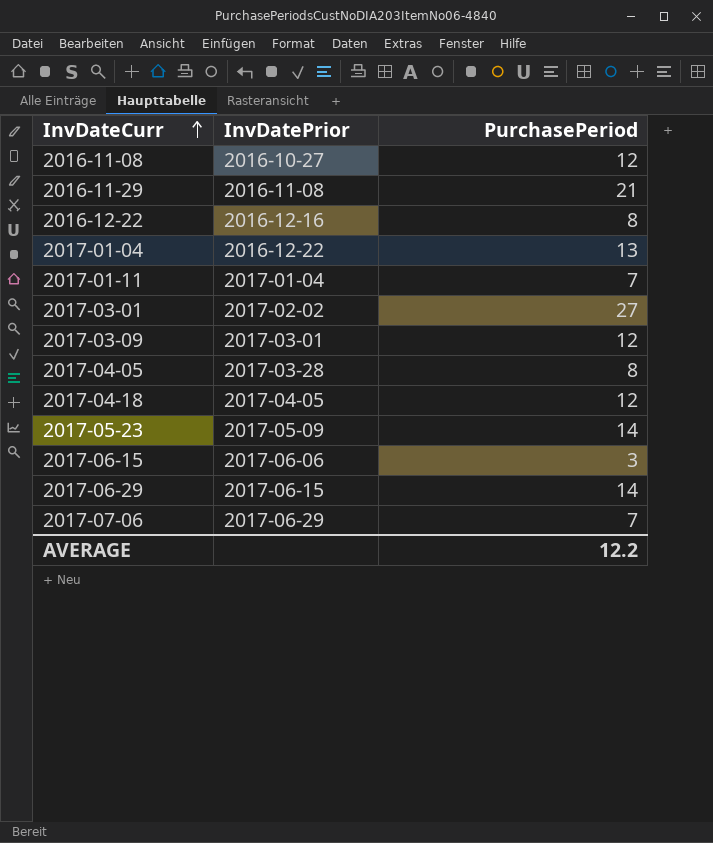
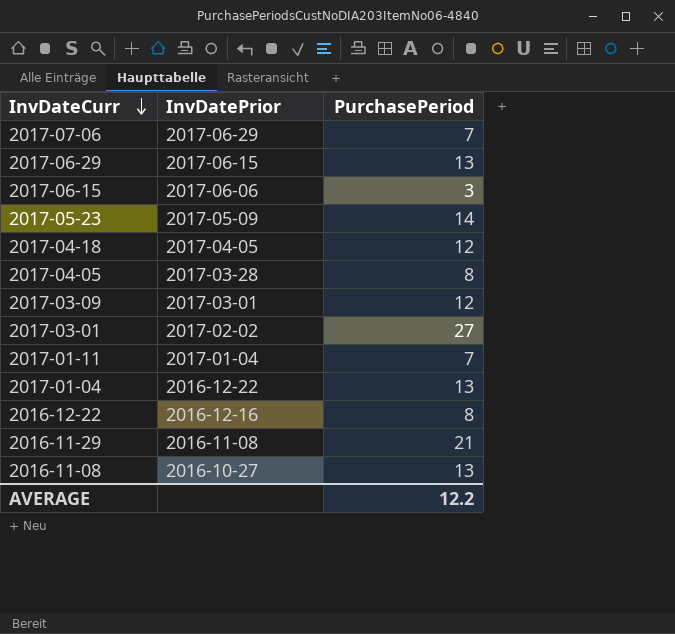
row order: InvDateCurr ascending -> InvDateCurr descending
2017-06-29 | PurchasePeriod: 14 -> 13
2016-11-08 | PurchasePeriod: 12 -> 13

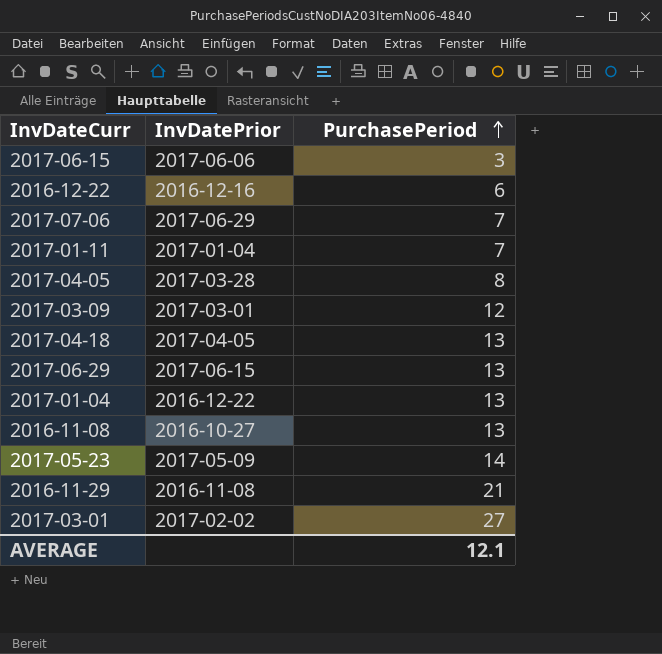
row order: InvDateCurr descending -> PurchasePeriod ascending
2016-12-22 | PurchasePeriod: 8 -> 6
2017-04-18 | PurchasePeriod: 12 -> 13
AVERAGE | PurchasePeriod: 12.2 -> 12.1

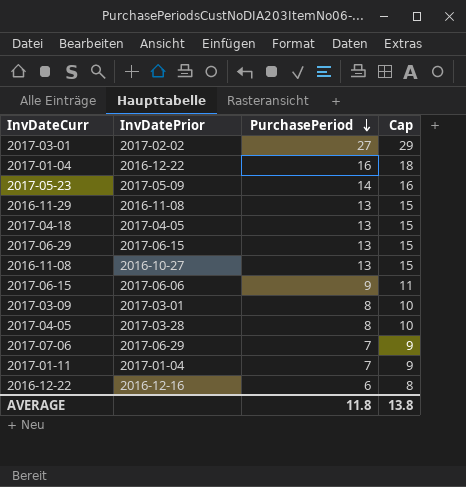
row order: PurchasePeriod ascending -> PurchasePeriod descending
column Cap | formula: none -> [PurchasePeriod] + 2
2017-01-04 | PurchasePeriod: 13 -> 16
2016-11-29 | PurchasePeriod: 21 -> 13
2017-06-15 | PurchasePeriod: 3 -> 9
2017-03-09 | PurchasePeriod: 12 -> 8
AVERAGE | PurchasePeriod: 12.1 -> 11.8

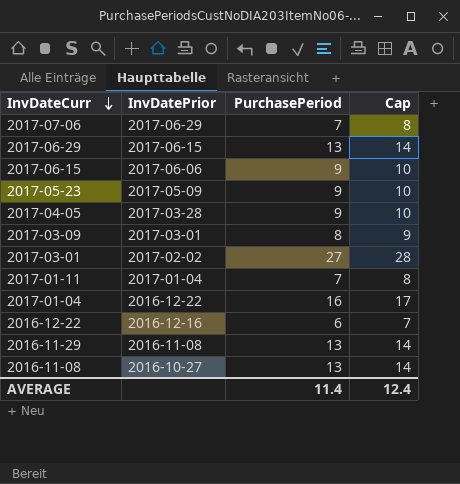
row order: PurchasePeriod descending -> InvDateCurr descending
column Cap | formula: [PurchasePeriod] + 2 -> [PurchasePeriod] + 1
row 2017-04-18: 2017-04-05 | 13 | 15 -> none
2017-05-23 | PurchasePeriod: 14 -> 9
2017-04-05 | PurchasePeriod: 8 -> 9
AVERAGE | PurchasePeriod: 11.8 -> 11.4
AVERAGE | Cap: 13.8 -> 12.4

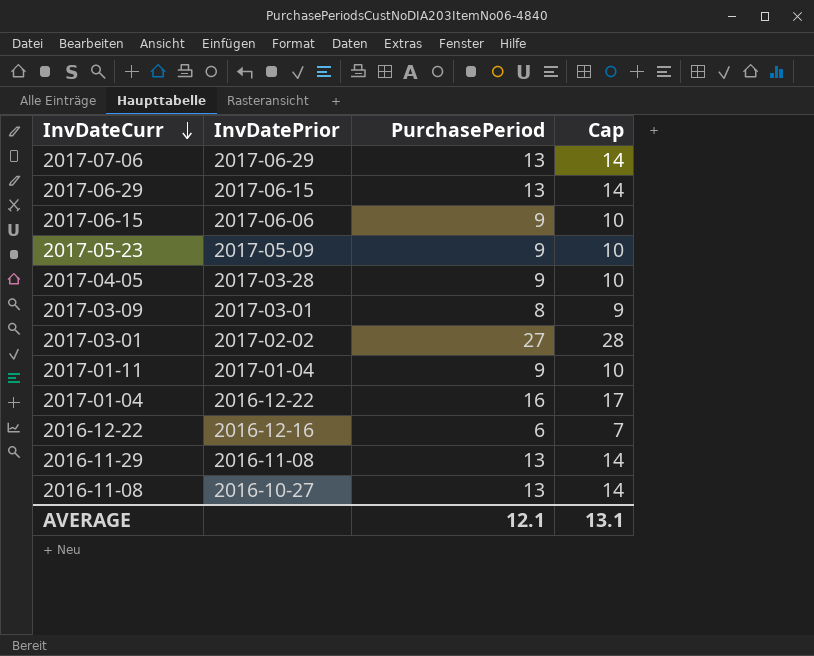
2017-07-06 | PurchasePeriod: 7 -> 13
2017-07-06 | Cap: 8 -> 14
2017-01-11 | PurchasePeriod: 7 -> 9
2017-01-11 | Cap: 8 -> 10
AVERAGE | PurchasePeriod: 11.4 -> 12.1
AVERAGE | Cap: 12.4 -> 13.1

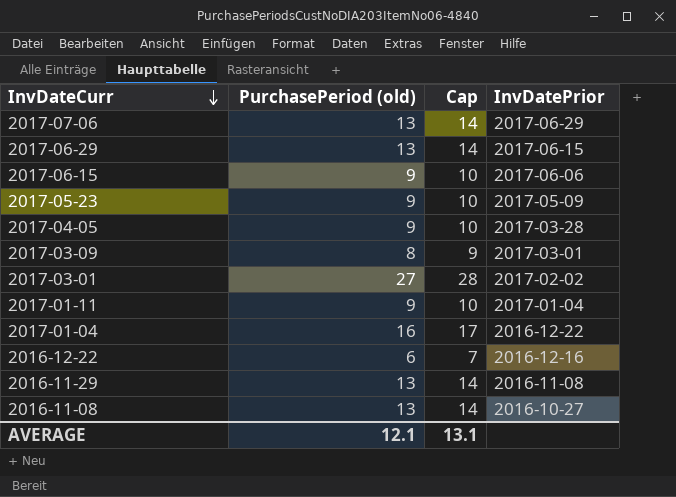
column name: PurchasePeriod -> PurchasePeriod (old)
column InvDatePrior | position: 2 -> 4

